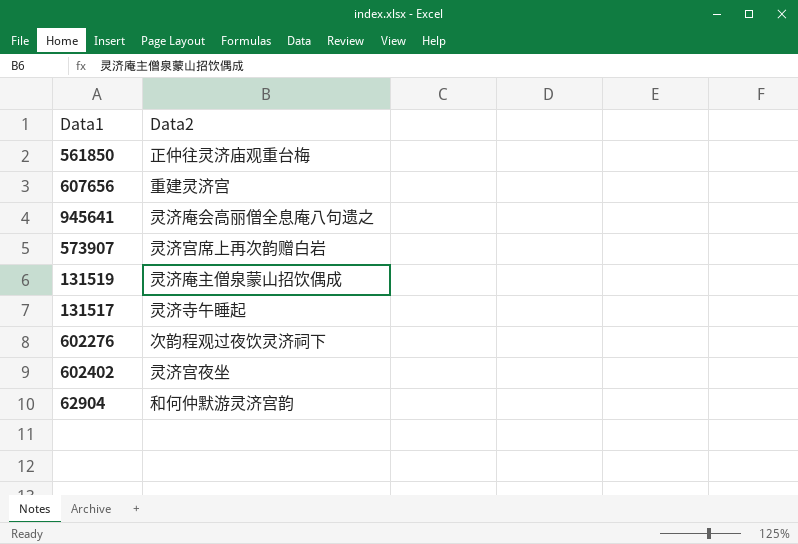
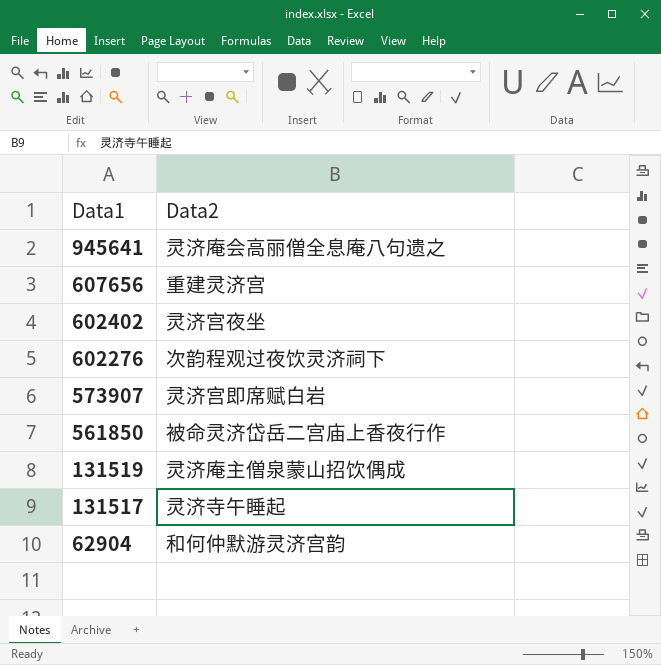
row order: none -> Data1 descending
573907 | Data2: 灵济宫席上再次韵赠白岩 -> 灵济宫即席赋白岩
561850 | Data2: 正仲往灵济庙观重台梅 -> 被命灵济岱岳二宫庙上香夜行作

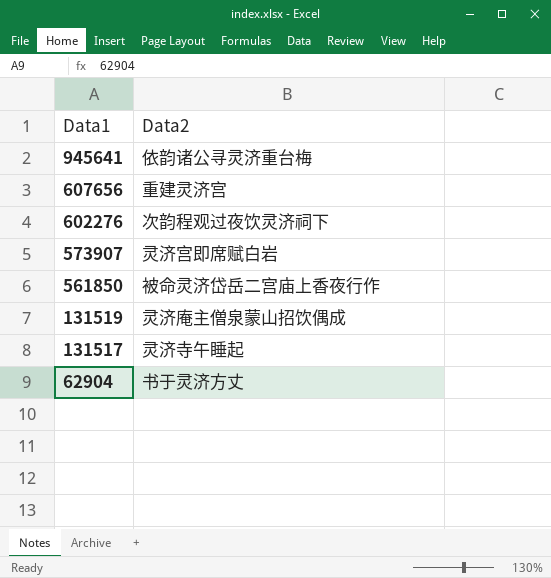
row 602402: 灵济宫夜坐 -> none
945641 | Data2: 灵济庵会高丽僧全息庵八句遗之 -> 依韵诸公寻灵济重台梅
62904 | Data2: 和何仲默游灵济宫韵 -> 书于灵济方丈

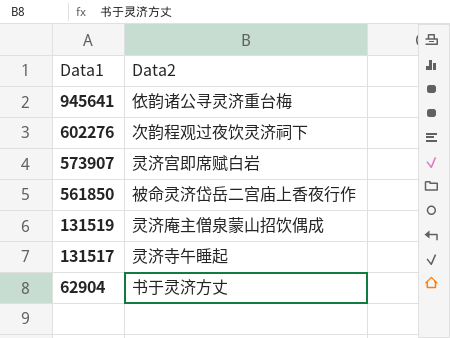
row 607656: 重建灵济宫 -> none

